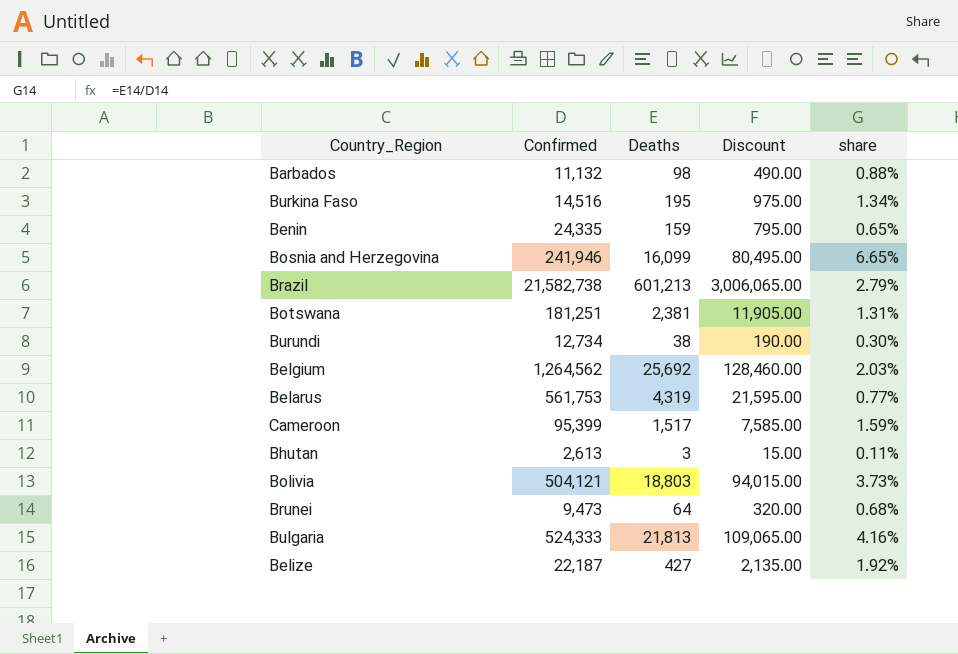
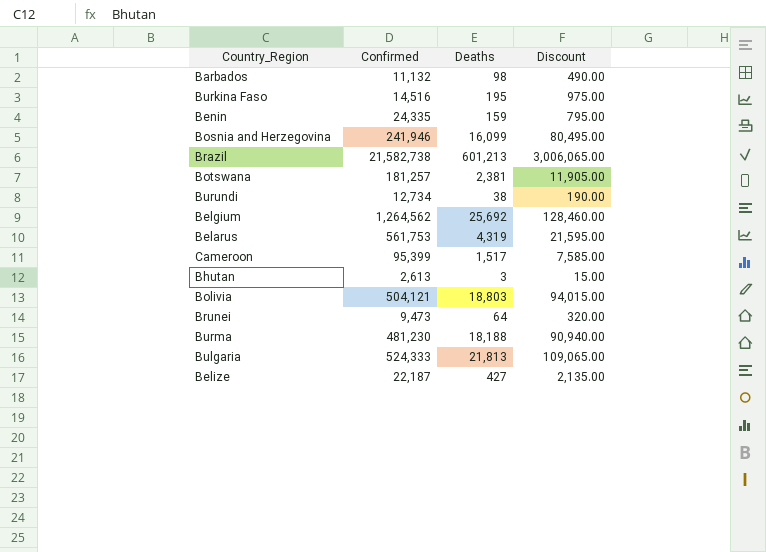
column share | formula: [Deaths] / [Confirmed] -> none
Botswana | Confirmed: 181,251 -> 181,257
row Burma: none -> 481,230 | 18,188 | 90,940.00

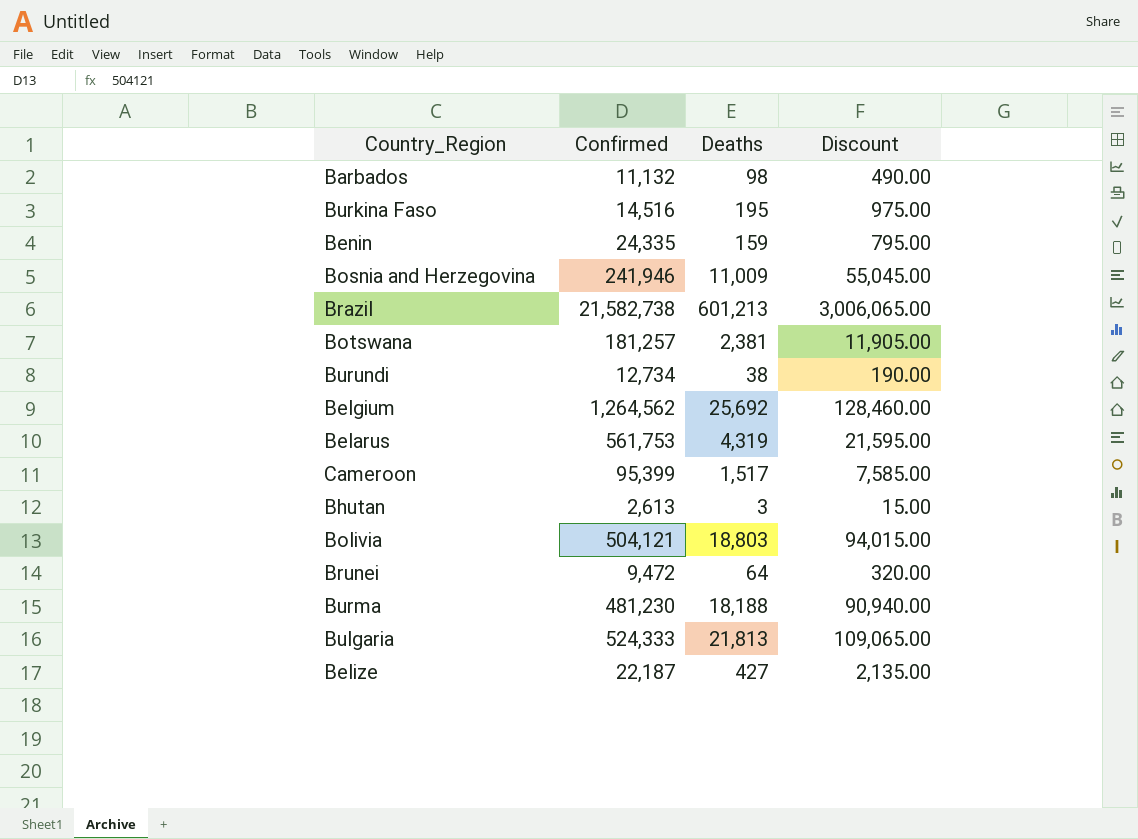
Bosnia and Herzegovina | Deaths: 16,099 -> 11,009
Bosnia and Herzegovina | Discount: 80,495.00 -> 55,045.00
Brunei | Confirmed: 9,473 -> 9,472

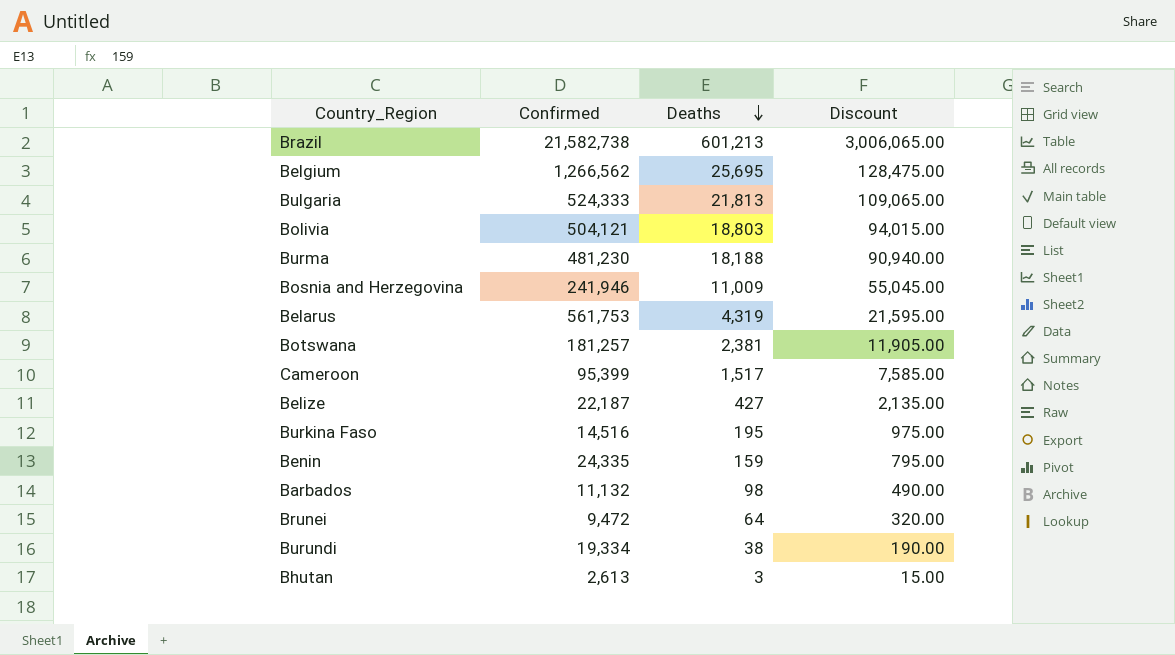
row order: none -> Deaths descending
Belgium | Confirmed: 1,264,562 -> 1,266,562
Belgium | Deaths: 25,692 -> 25,695
Belgium | Discount: 128,460.00 -> 128,475.00
Burundi | Confirmed: 12,734 -> 19,334

